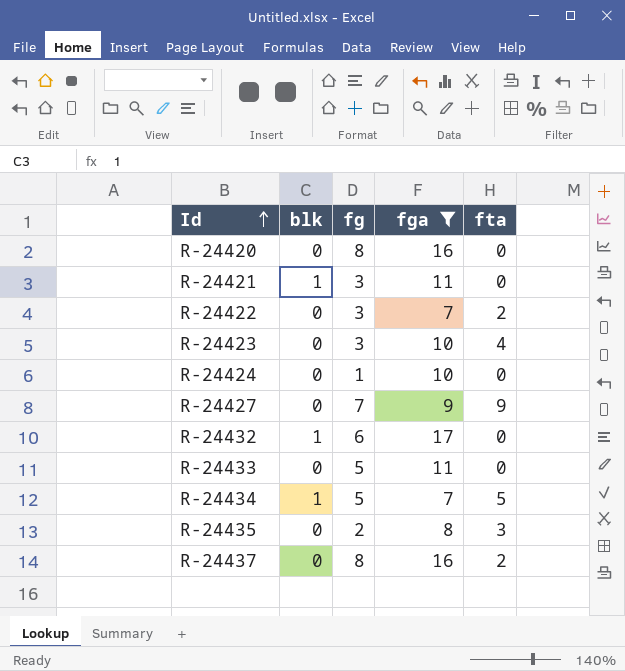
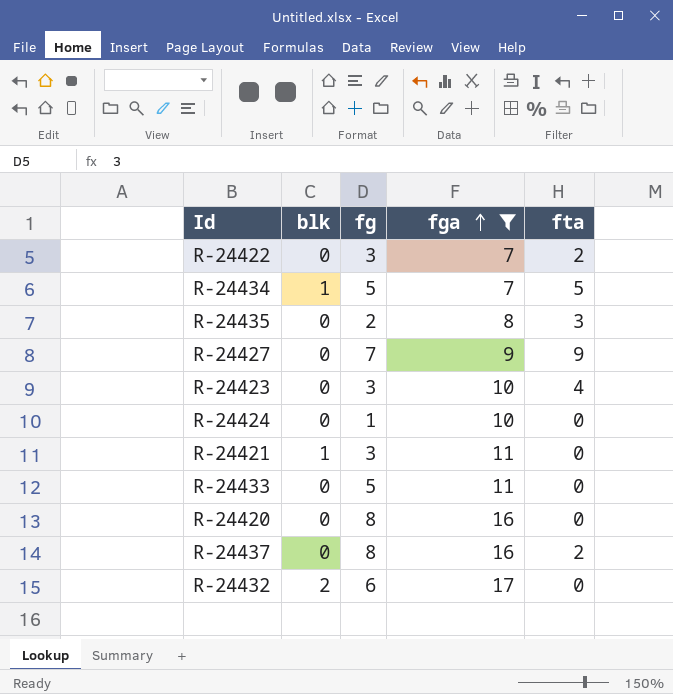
row order: Id ascending -> fga ascending
R-24432 | blk: 1 -> 2

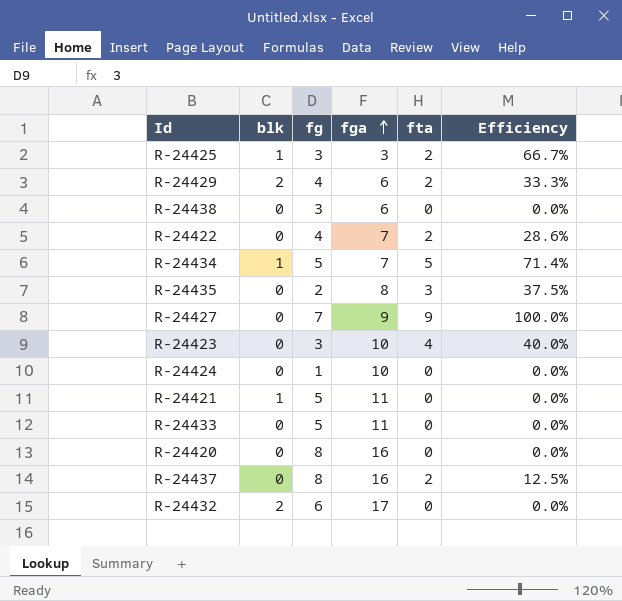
filter: fga >= 7 -> none
column Efficiency | formula: none -> [fta] / [fga]
R-24422 | fg: 3 -> 4
R-24421 | fg: 3 -> 5

